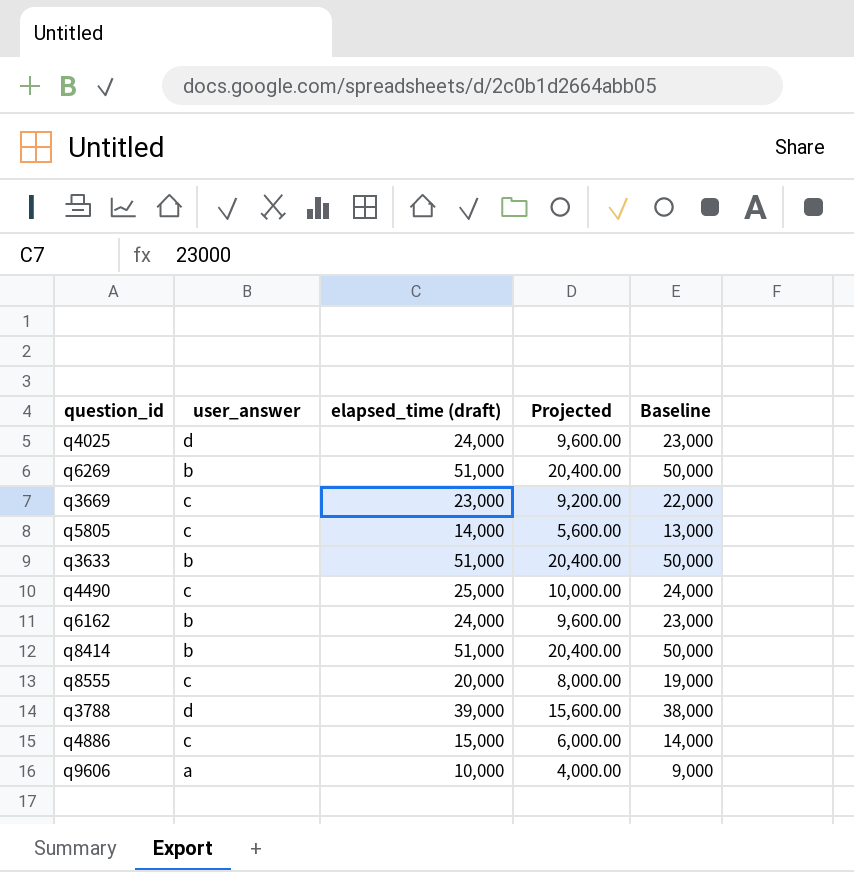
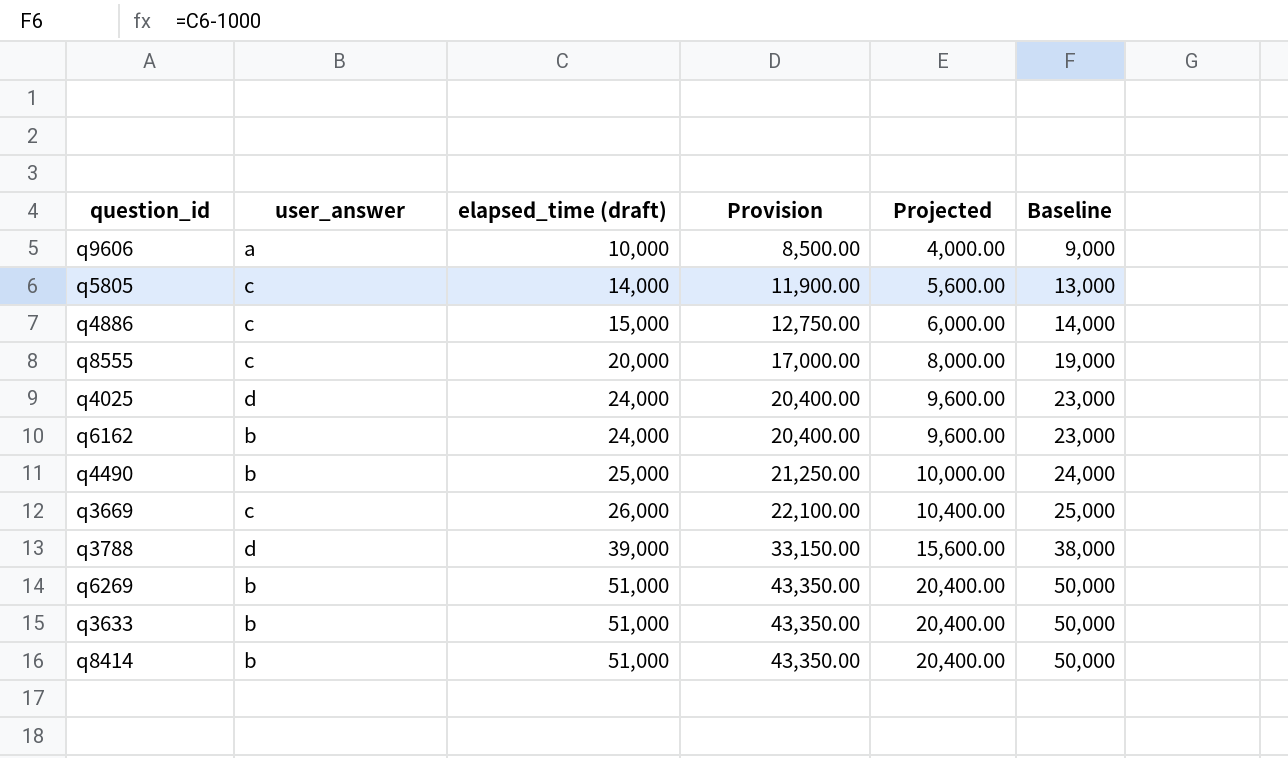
row order: none -> elapsed_time (draft) ascending
column Provision | formula: none -> [elapsed_time (draft)] * 0.85
q4490 | user_answer: c -> b
q3669 | elapsed_time (draft): 23,000 -> 26,000
q3669 | Projected: 9,200.00 -> 10,400.00
q3669 | Baseline: 22,000 -> 25,000

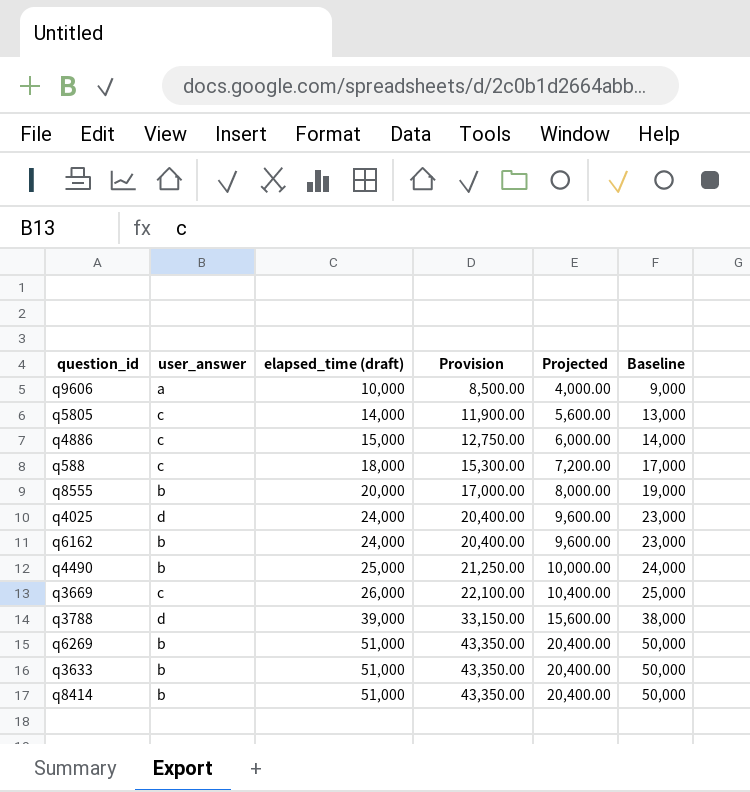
row q588: none -> c | 18,000 | 15,300.00 | 7,200.00 | 17,000
q8555 | user_answer: c -> b

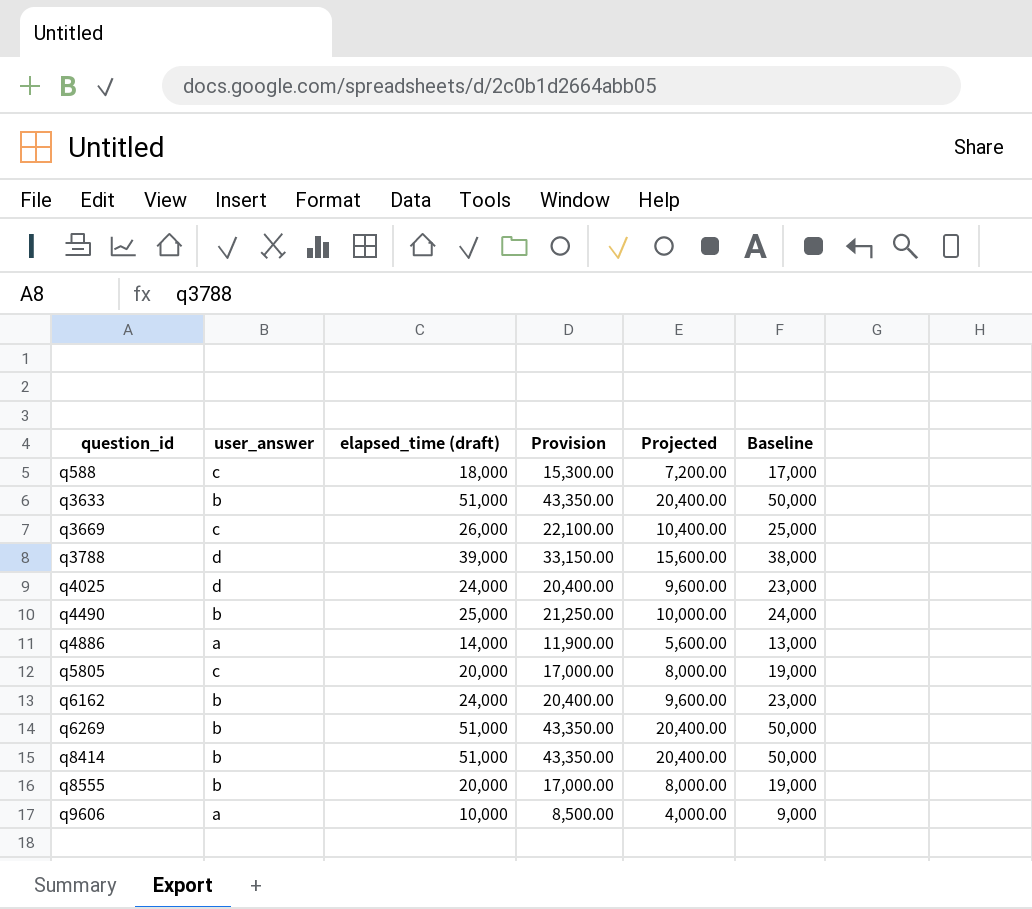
row order: elapsed_time (draft) ascending -> question_id ascending
q4886 | user_answer: c -> a
q4886 | elapsed_time (draft): 15,000 -> 14,000
q4886 | Provision: 12,750.00 -> 11,900.00
q4886 | Projected: 6,000.00 -> 5,600.00
q4886 | Baseline: 14,000 -> 13,000
q5805 | elapsed_time (draft): 14,000 -> 20,000
q5805 | Provision: 11,900.00 -> 17,000.00
q5805 | Projected: 5,600.00 -> 8,000.00
q5805 | Baseline: 13,000 -> 19,000

